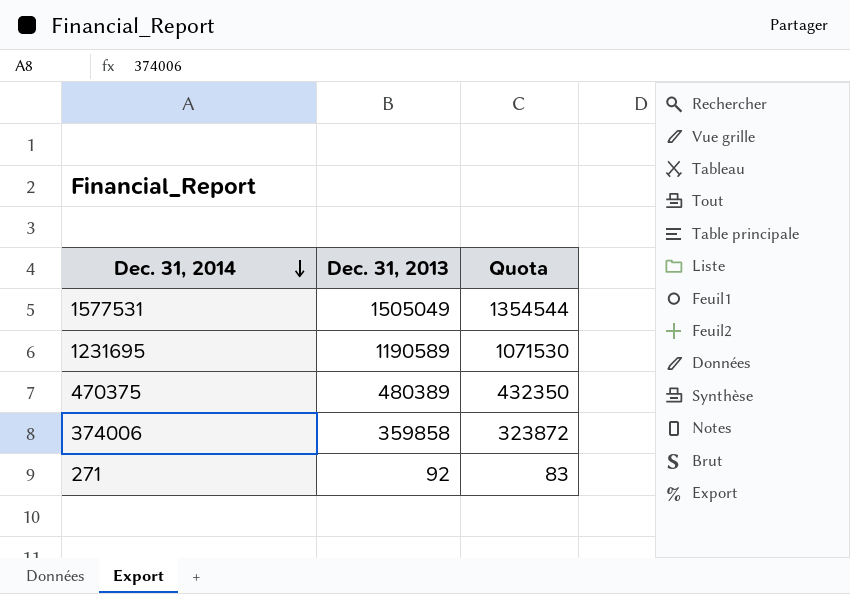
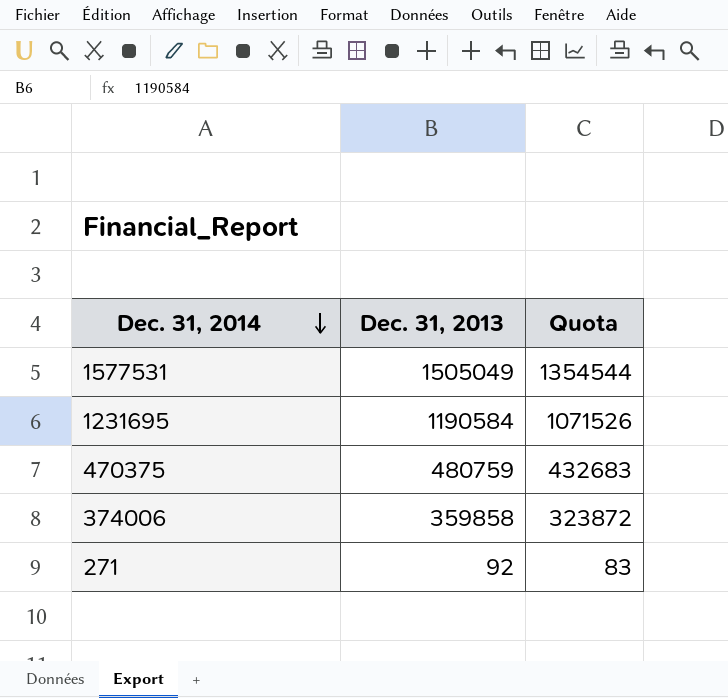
1231695 | Dec. 31, 2013: 1190589 -> 1190584
1231695 | Quota: 1071530 -> 1071526
470375 | Dec. 31, 2013: 480389 -> 480759
470375 | Quota: 432350 -> 432683

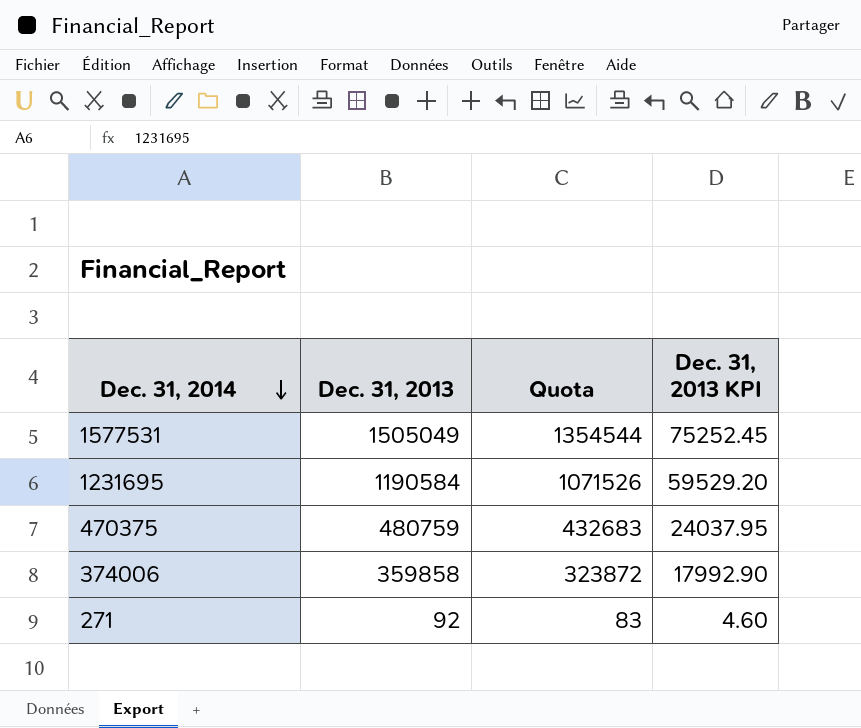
column Dec. 31, 2013 KPI | formula: none -> [Dec. 31, 2013] * 0.05

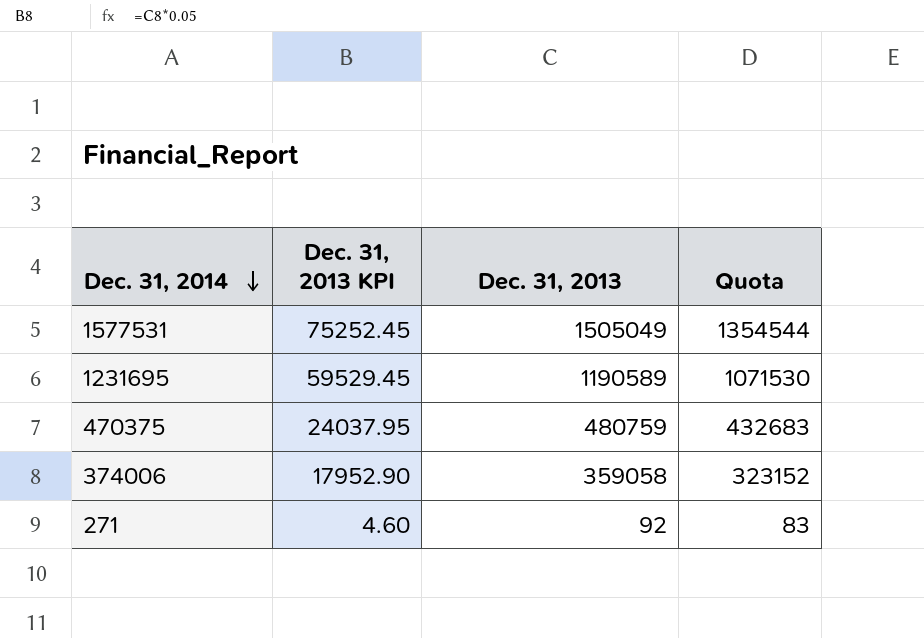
column Dec. 31, 2013 KPI | position: 4 -> 2
1231695 | Dec. 31, 2013 KPI: 59529.20 -> 59529.45
1231695 | Dec. 31, 2013: 1190584 -> 1190589
1231695 | Quota: 1071526 -> 1071530
374006 | Dec. 31, 2013 KPI: 17992.90 -> 17952.90
374006 | Dec. 31, 2013: 359858 -> 359058
374006 | Quota: 323872 -> 323152

